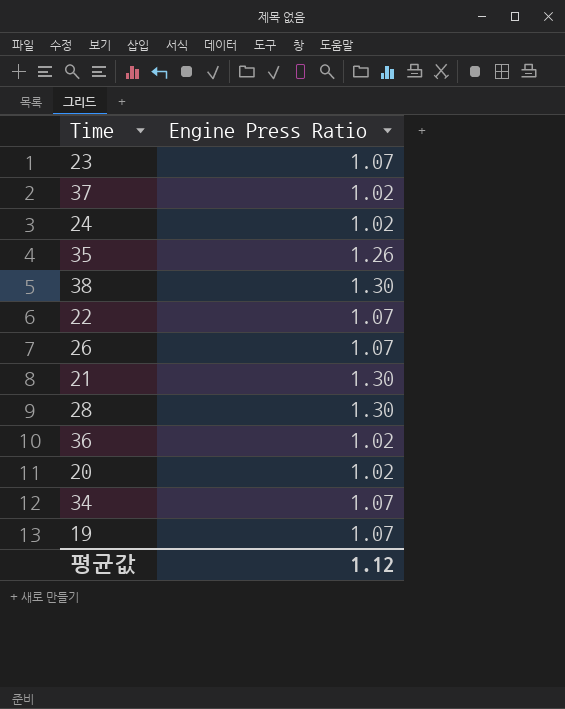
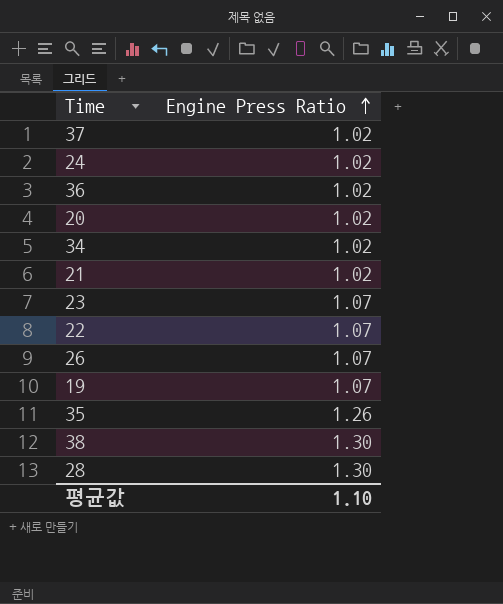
row order: none -> Engine Press Ratio ascending
34 | Engine Press Ratio: 1.07 -> 1.02
21 | Engine Press Ratio: 1.30 -> 1.02
평균값 | Engine Press Ratio: 1.12 -> 1.10

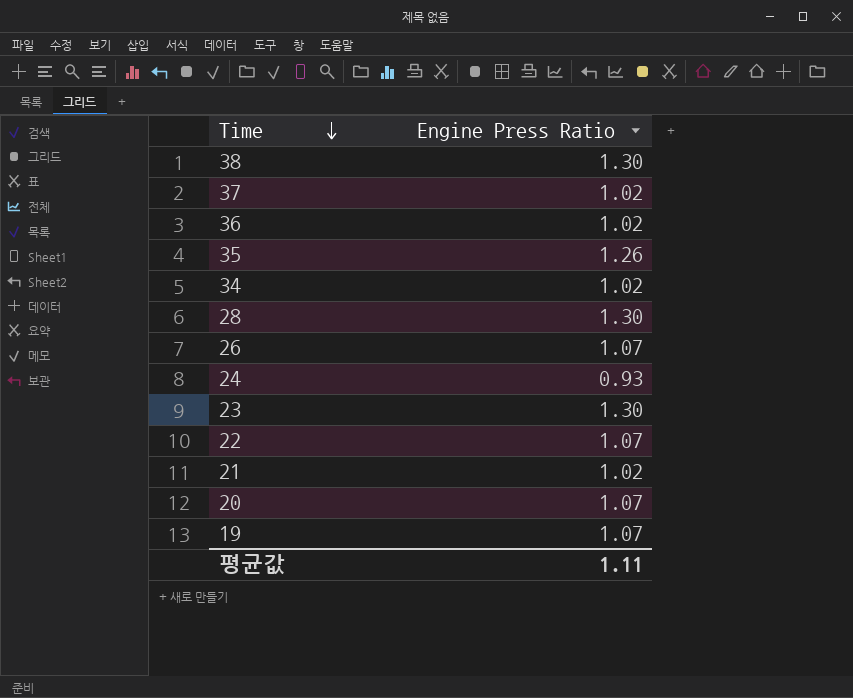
row order: Engine Press Ratio ascending -> Time descending
24 | Engine Press Ratio: 1.02 -> 0.93
23 | Engine Press Ratio: 1.07 -> 1.30
20 | Engine Press Ratio: 1.02 -> 1.07
평균값 | Engine Press Ratio: 1.10 -> 1.11

